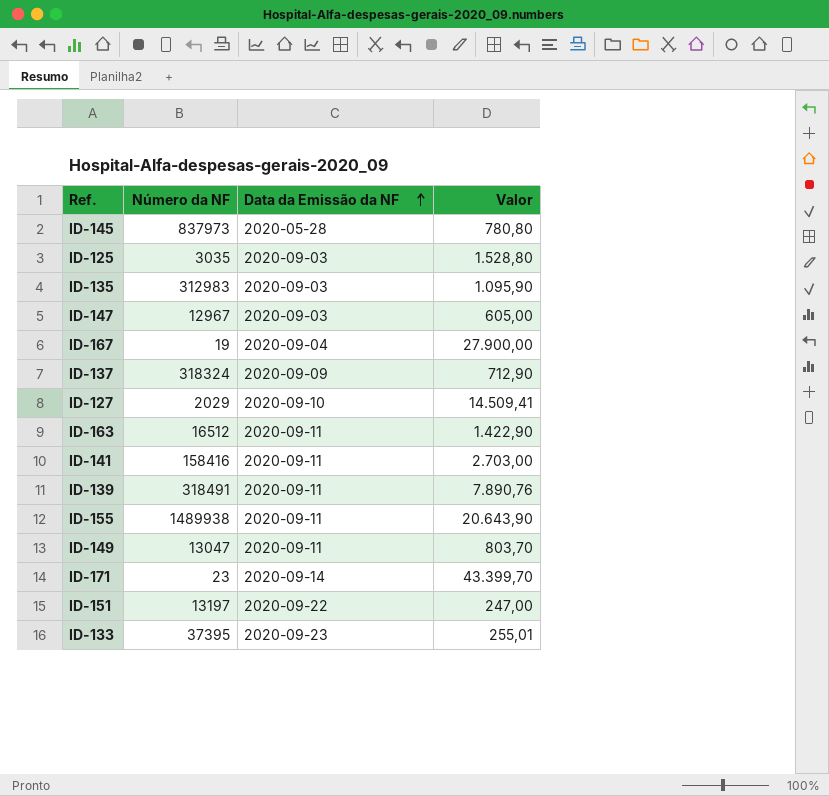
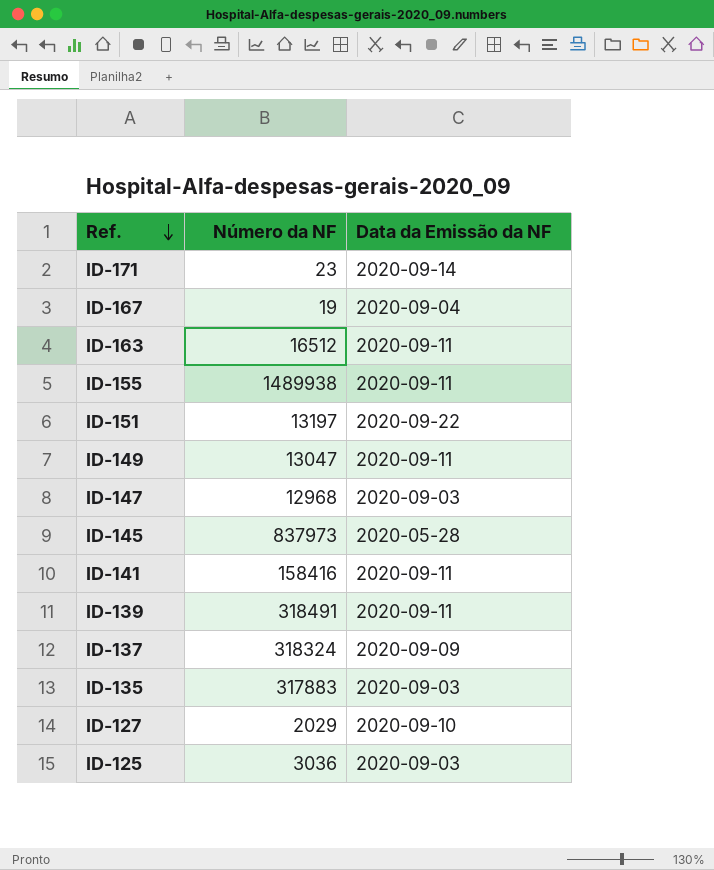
row order: Data da Emissão da NF ascending -> Ref. descending
column Valor | position: 4 -> none
row ID-133: 37395 | 2020-09-23 | 255,01 -> none
ID-147 | Número da NF: 12967 -> 12968
ID-135 | Número da NF: 312983 -> 317883
ID-125 | Número da NF: 3035 -> 3036

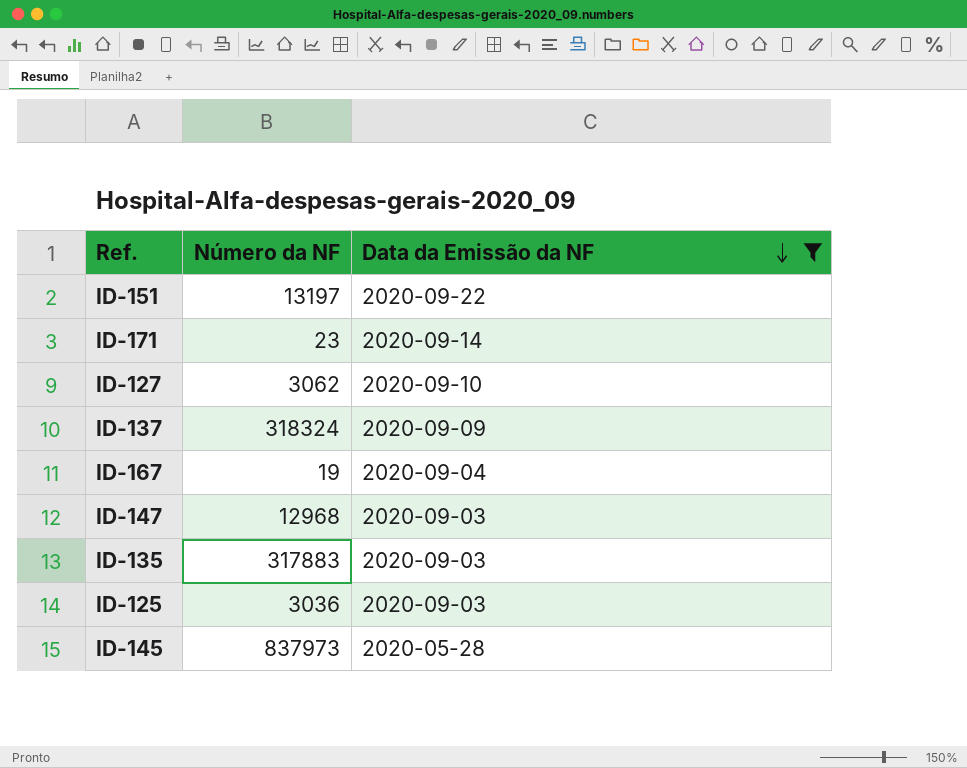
filter: none -> Data da Emissão da NF != 2020-09-11
row order: Ref. descending -> Data da Emissão da NF descending
ID-127 | Número da NF: 2029 -> 3062

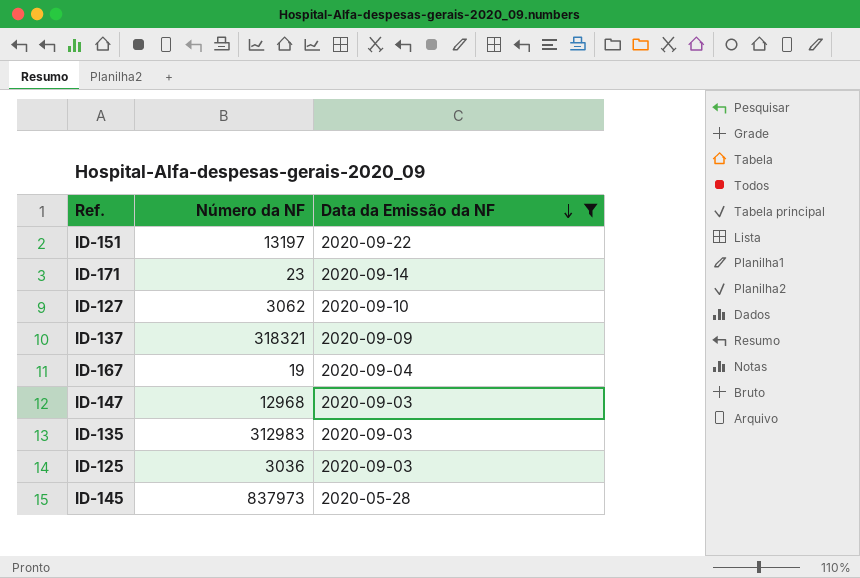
ID-137 | Número da NF: 318324 -> 318321
ID-135 | Número da NF: 317883 -> 312983

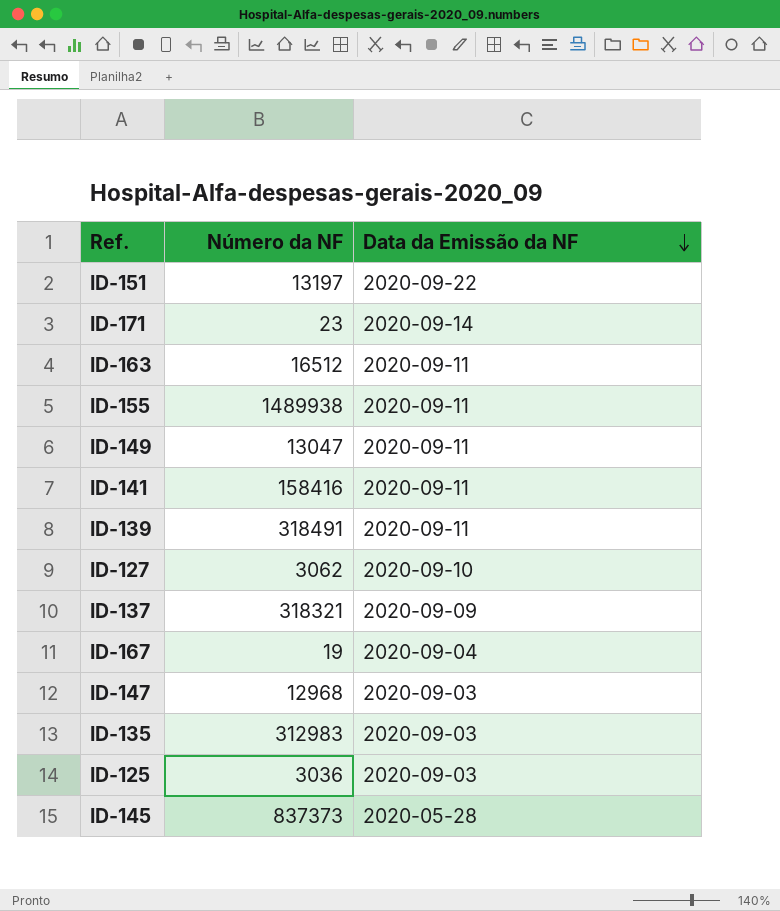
filter: Data da Emissão da NF != 2020-09-11 -> none
ID-145 | Número da NF: 837973 -> 837373

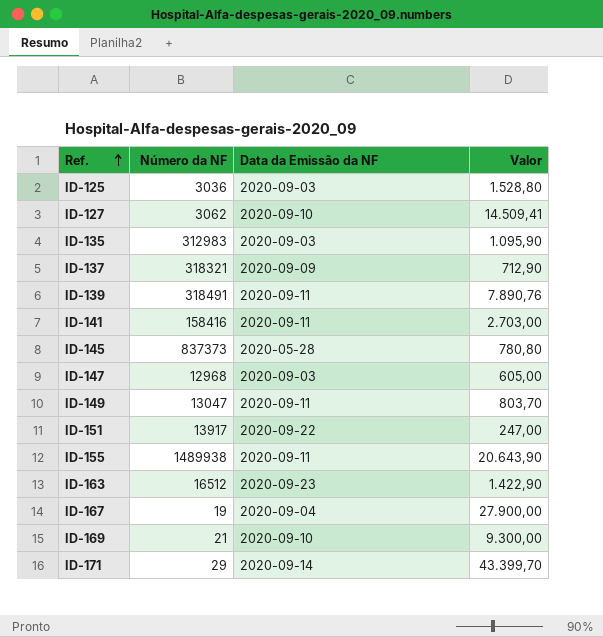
row order: Data da Emissão da NF descending -> Ref. ascending
column Valor | position: none -> 4
ID-151 | Número da NF: 13197 -> 13917
ID-163 | Data da Emissão da NF: 2020-09-11 -> 2020-09-23
row ID-169: none -> 21 | 2020-09-10 | 9.300,00
ID-171 | Número da NF: 23 -> 29

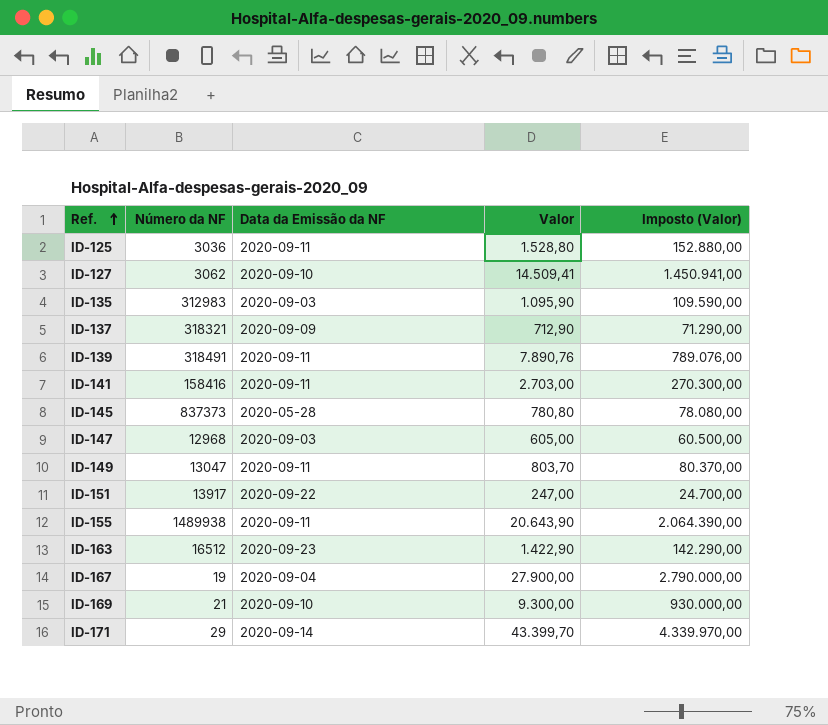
column Imposto (Valor) | formula: none -> [Valor] * 100
ID-125 | Data da Emissão da NF: 2020-09-03 -> 2020-09-11

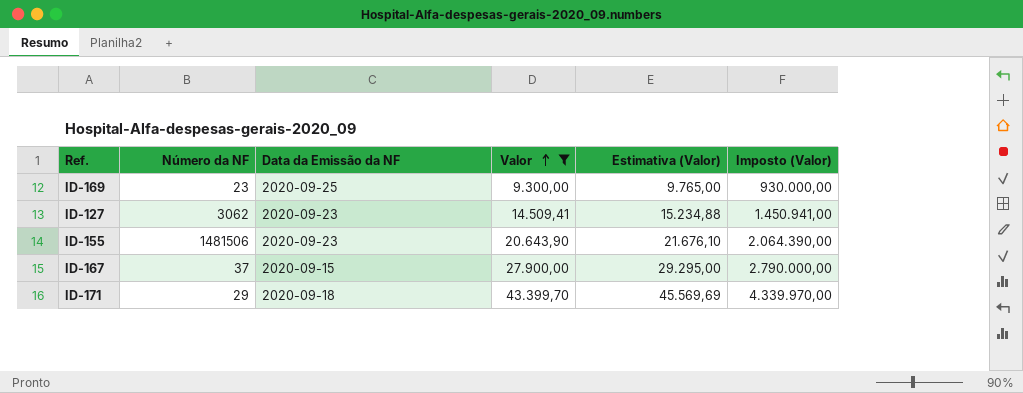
filter: none -> Valor >= 9.300,00
row order: Ref. ascending -> Valor ascending
column Estimativa (Valor) | formula: none -> [Valor] * 1,05
ID-169 | Número da NF: 21 -> 23
ID-169 | Data da Emissão da NF: 2020-09-10 -> 2020-09-25
ID-127 | Data da Emissão da NF: 2020-09-10 -> 2020-09-23
ID-155 | Número da NF: 1489938 -> 1481506
ID-155 | Data da Emissão da NF: 2020-09-11 -> 2020-09-23
ID-167 | Número da NF: 19 -> 37
ID-167 | Data da Emissão da NF: 2020-09-04 -> 2020-09-15
ID-171 | Data da Emissão da NF: 2020-09-14 -> 2020-09-18

